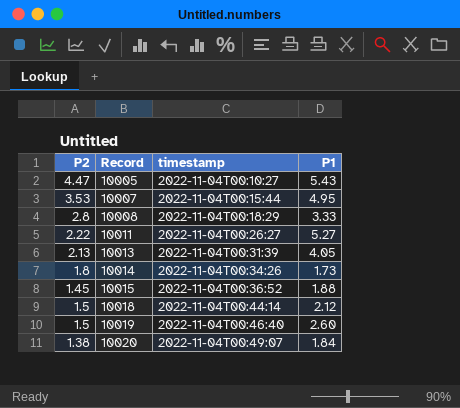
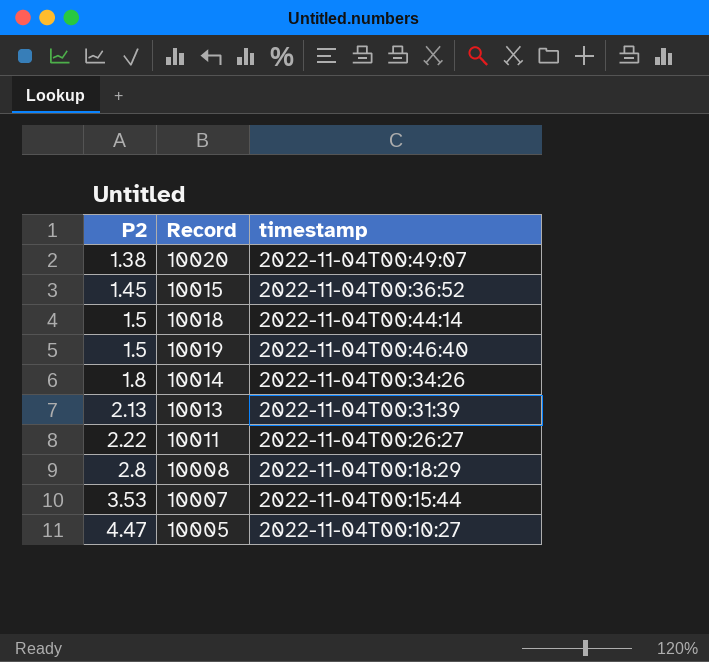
row order: Record ascending -> P2 ascending
column P1 | position: 4 -> none

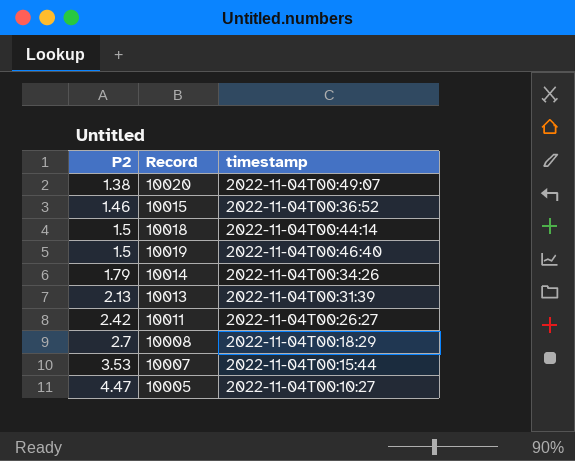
10015 | P2: 1.45 -> 1.46
10014 | P2: 1.8 -> 1.79
10011 | P2: 2.22 -> 2.42
10008 | P2: 2.8 -> 2.7

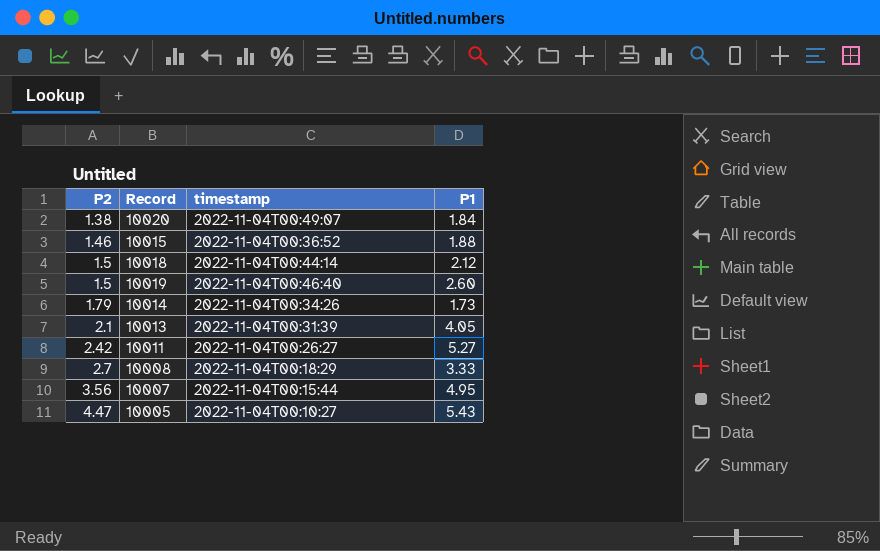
column P1 | position: none -> 4
10013 | P2: 2.13 -> 2.1
10007 | P2: 3.53 -> 3.56

